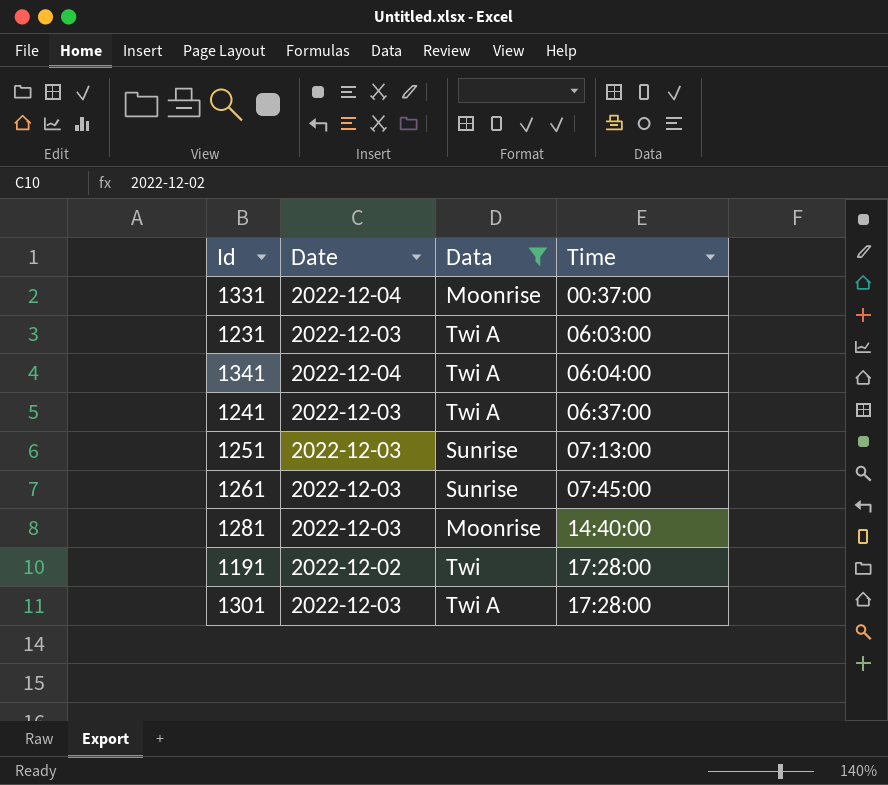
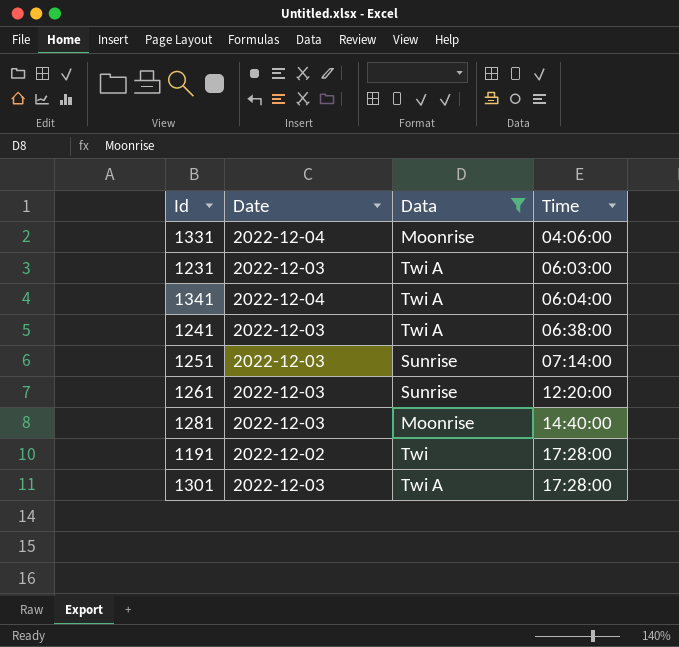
1331 | Time: 00:37:00 -> 04:06:00
1241 | Time: 06:37:00 -> 06:38:00
1251 | Time: 07:13:00 -> 07:14:00
1261 | Time: 07:45:00 -> 12:20:00

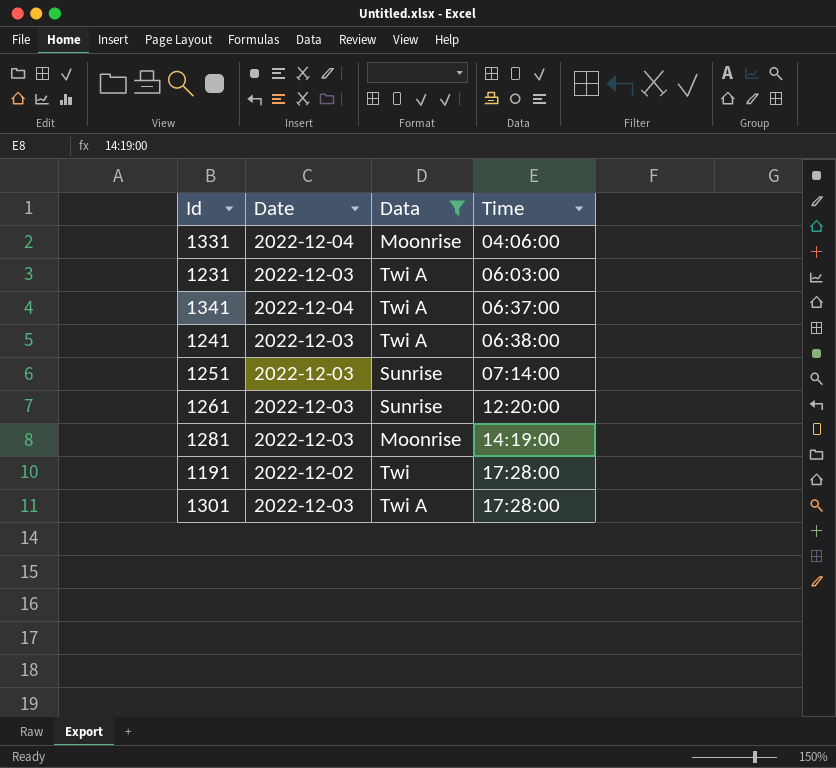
1341 | Time: 06:04:00 -> 06:37:00
1281 | Time: 14:40:00 -> 14:19:00

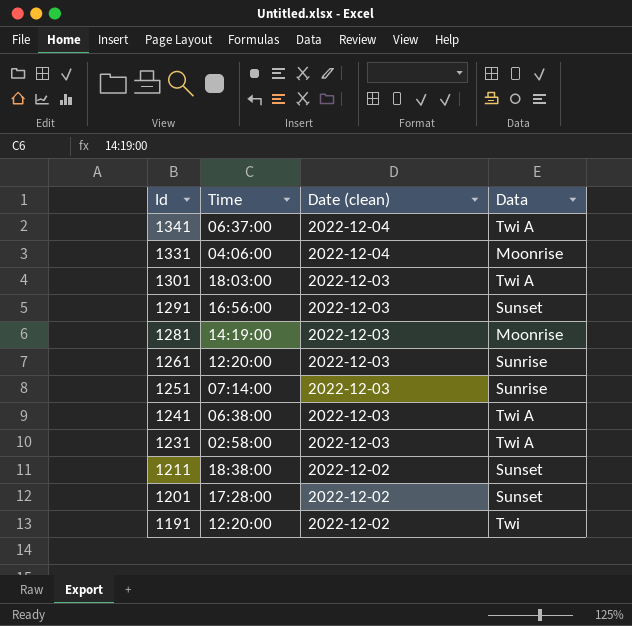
filter: Data != Sunset -> none
row order: Time ascending -> Id descending
column Time | position: 4 -> 2
column name: Date -> Date (clean)
1301 | Time: 17:28:00 -> 18:03:00
1231 | Time: 06:03:00 -> 02:58:00
1191 | Time: 17:28:00 -> 12:20:00

